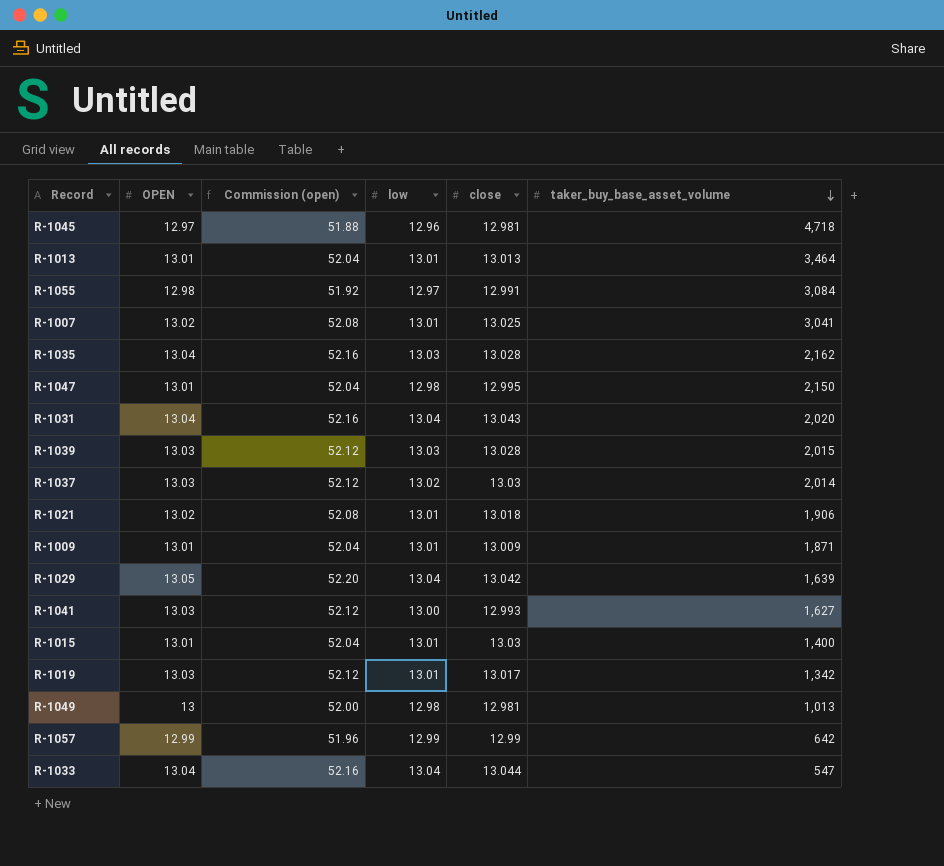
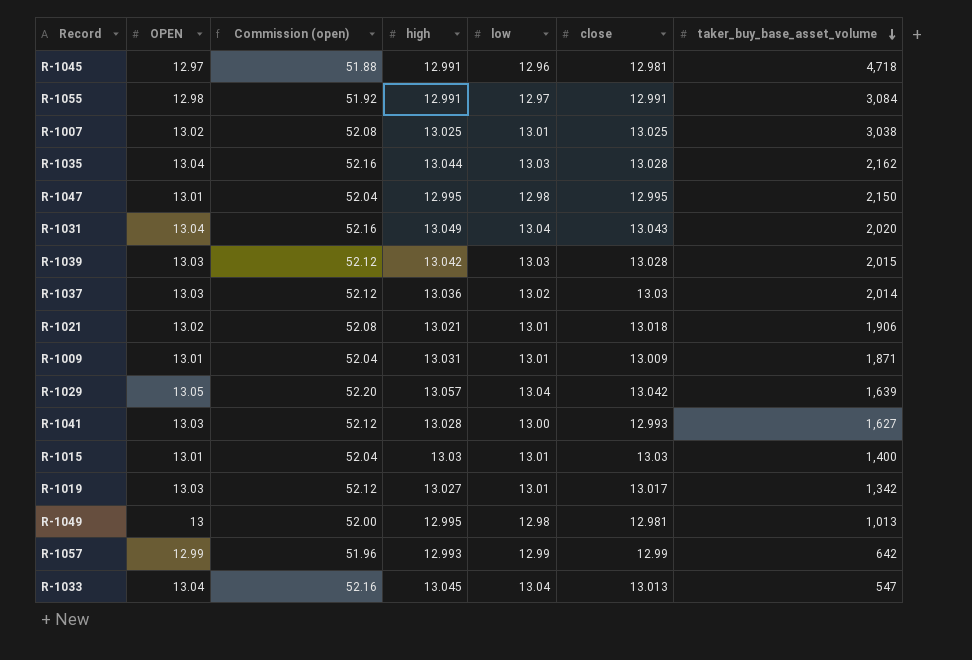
column high | position: none -> 4
row R-1013: 13.01 | 52.04 | 13.01 | 13.013 | 3,464 -> none
R-1007 | taker_buy_base_asset_volume: 3,041 -> 3,038
R-1033 | close: 13.044 -> 13.013

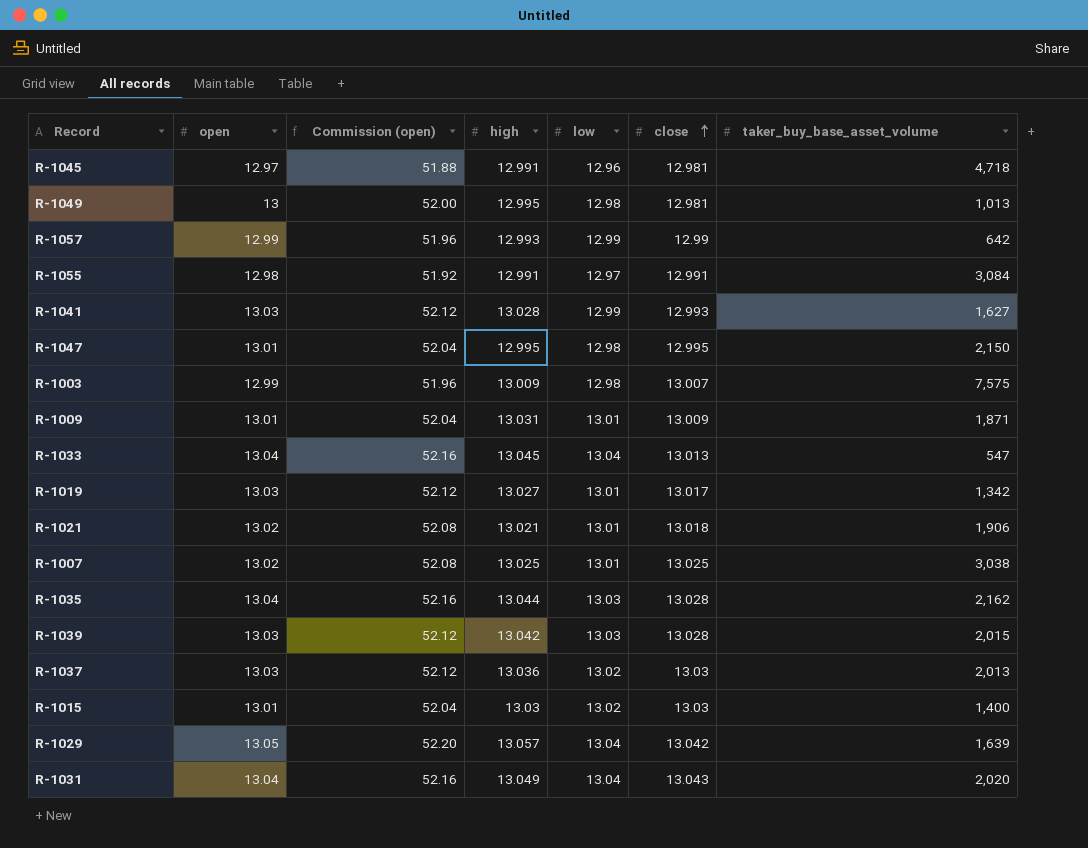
row order: taker_buy_base_asset_volume descending -> close ascending
column name: OPEN -> open
R-1041 | low: 13.00 -> 12.99
row R-1003: none -> 12.99 | 51.96 | 13.009 | 12.98 | 13.007 | 7,575
R-1037 | taker_buy_base_asset_volume: 2,014 -> 2,013
R-1015 | low: 13.01 -> 13.02

